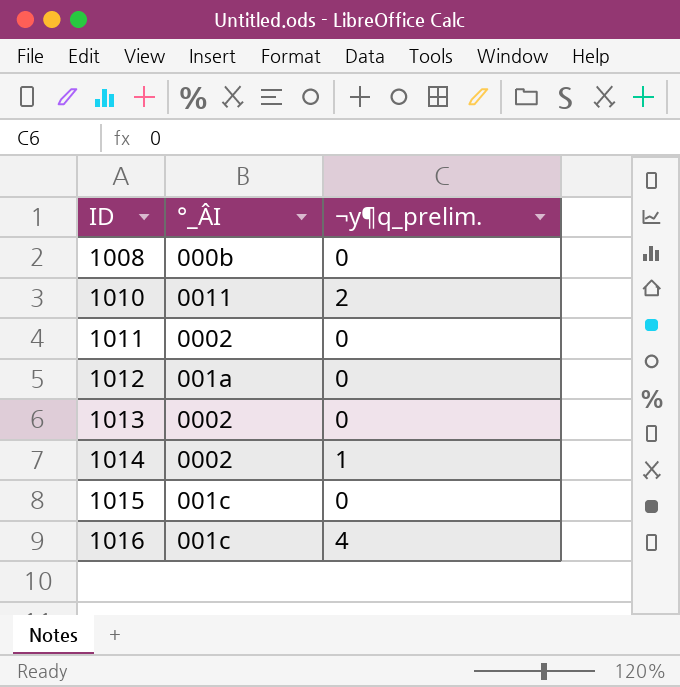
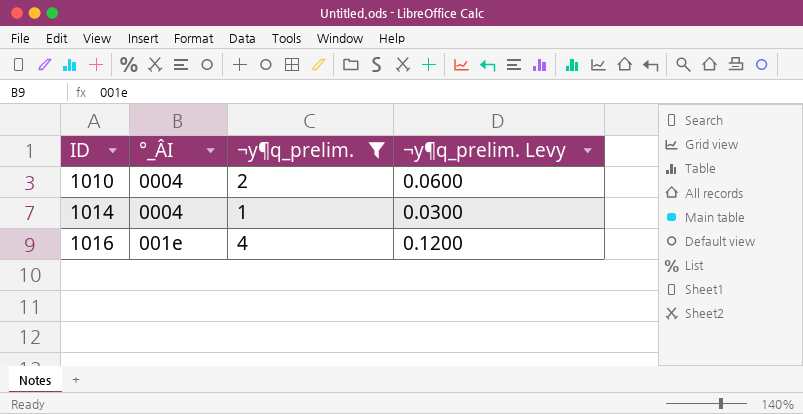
filter: none -> ¬y¶q_prelim. != 0
column ¬y¶q_prelim. Levy | formula: none -> [¬y¶q_prelim.] * 0.03
1010 | °_ÂI: 0011 -> 0004
1014 | °_ÂI: 0002 -> 0004
1016 | °_ÂI: 001c -> 001e

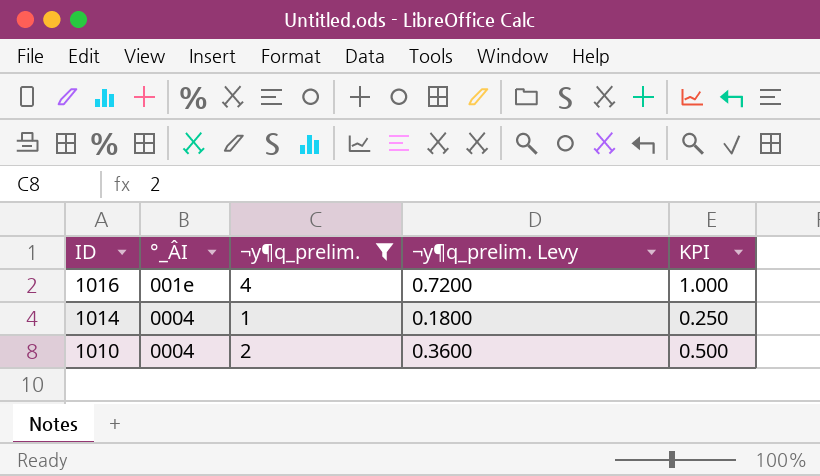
row order: ID ascending -> ID descending
column ¬y¶q_prelim. Levy | formula: [¬y¶q_prelim.] * 0.03 -> [¬y¶q_prelim.] * 0.18
column KPI | formula: none -> [¬y¶q_prelim.] * 0.25

